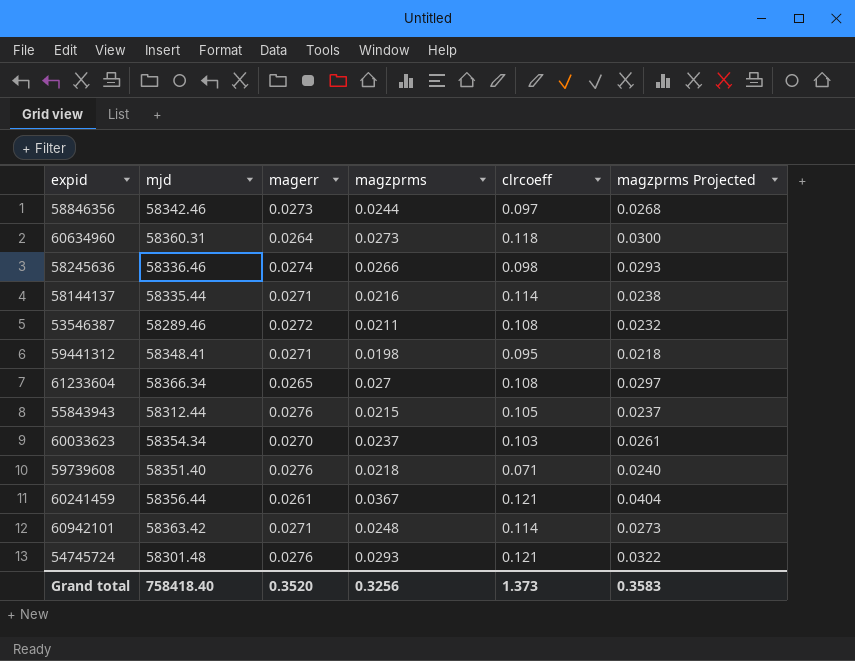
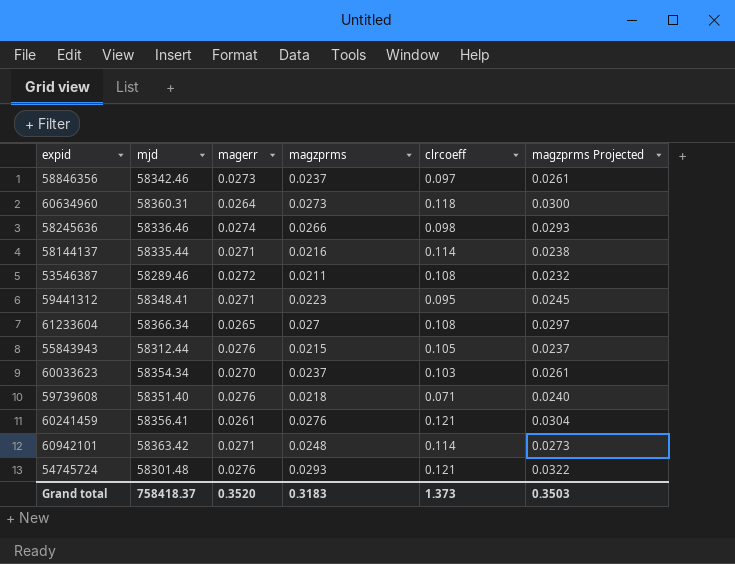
58846356 | magzprms: 0.0244 -> 0.0237
58846356 | magzprms Projected: 0.0268 -> 0.0261
59441312 | magzprms: 0.0198 -> 0.0223
59441312 | magzprms Projected: 0.0218 -> 0.0245
60241459 | mjd: 58356.44 -> 58356.41
60241459 | magzprms: 0.0367 -> 0.0276
60241459 | magzprms Projected: 0.0404 -> 0.0304
Grand total | mjd: 758418.40 -> 758418.37
Grand total | magzprms: 0.3256 -> 0.3183
Grand total | magzprms Projected: 0.3583 -> 0.3503

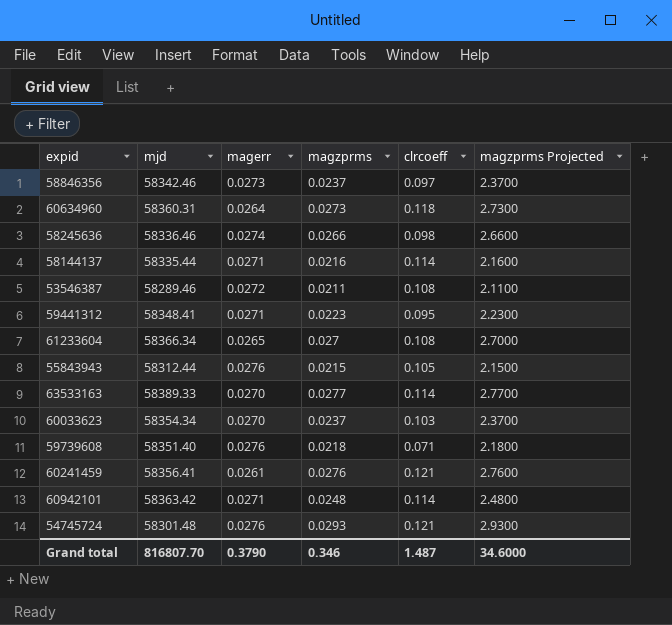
column magzprms Projected | formula: [magzprms] * 1.1 -> [magzprms] * 100
row 63533163: none -> 58389.33 | 0.0270 | 0.0277 | 0.114 | 2.7700
Grand total | mjd: 758418.37 -> 816807.70
Grand total | magerr: 0.3520 -> 0.3790
Grand total | magzprms: 0.3183 -> 0.346
Grand total | clrcoeff: 1.373 -> 1.487
Grand total | magzprms Projected: 0.3503 -> 34.6000

